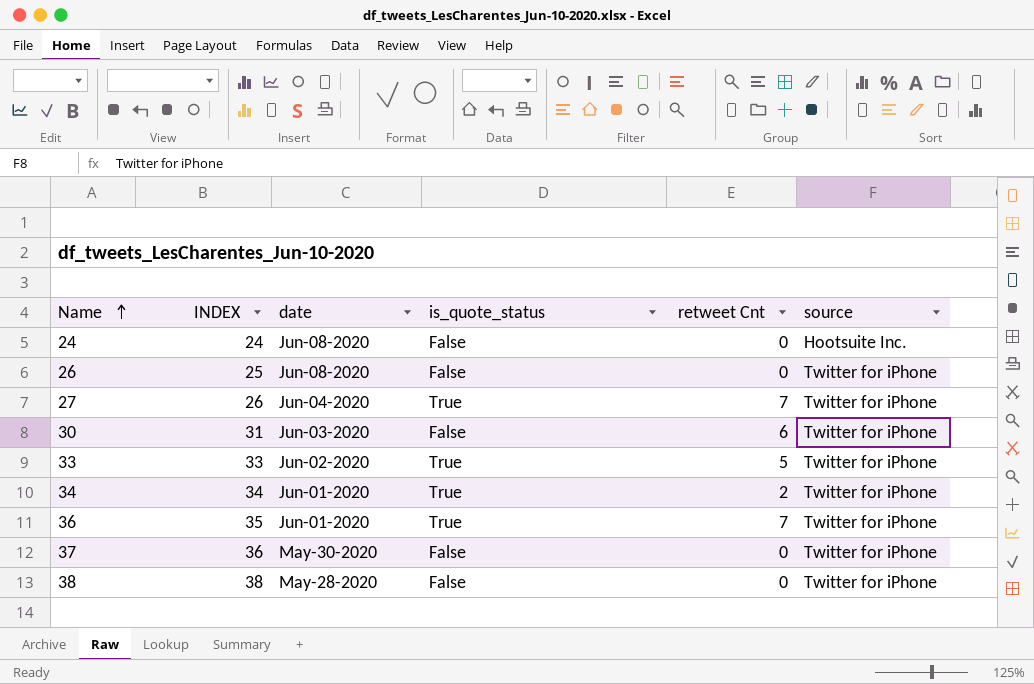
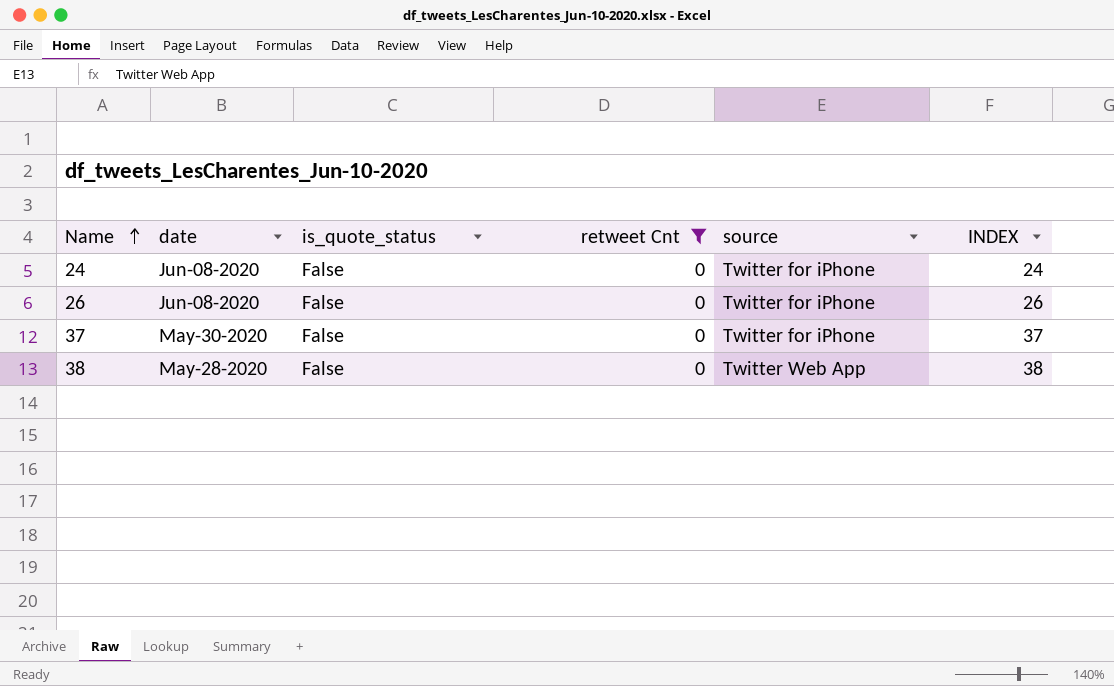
filter: none -> retweet Cnt = 0
column INDEX | position: 2 -> 6
24 | source: Hootsuite Inc. -> Twitter for iPhone
26 | INDEX: 25 -> 26
37 | INDEX: 36 -> 37
38 | source: Twitter for iPhone -> Twitter Web App

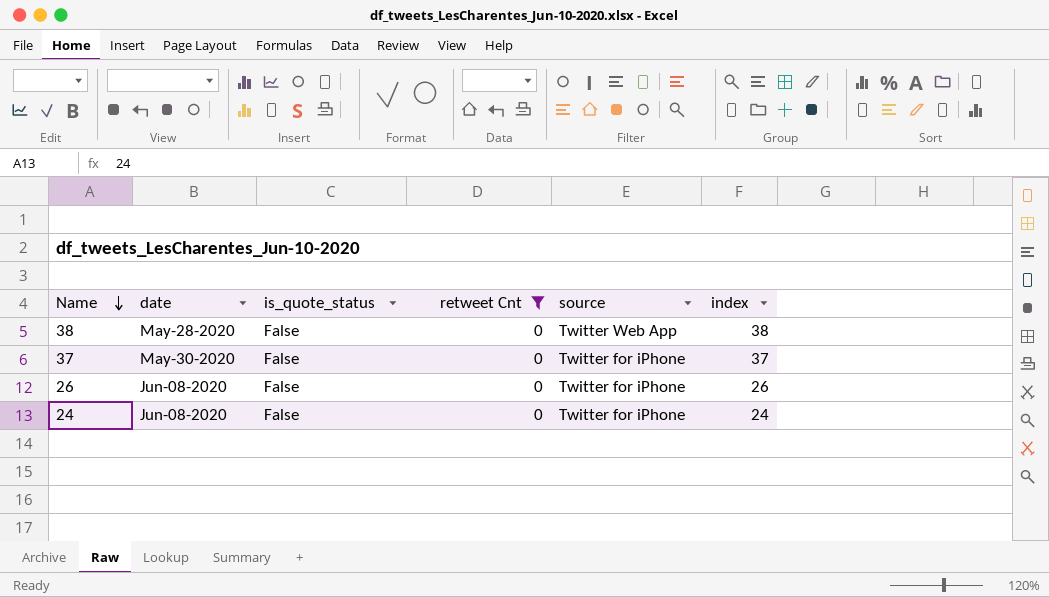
row order: Name ascending -> Name descending
column name: INDEX -> index

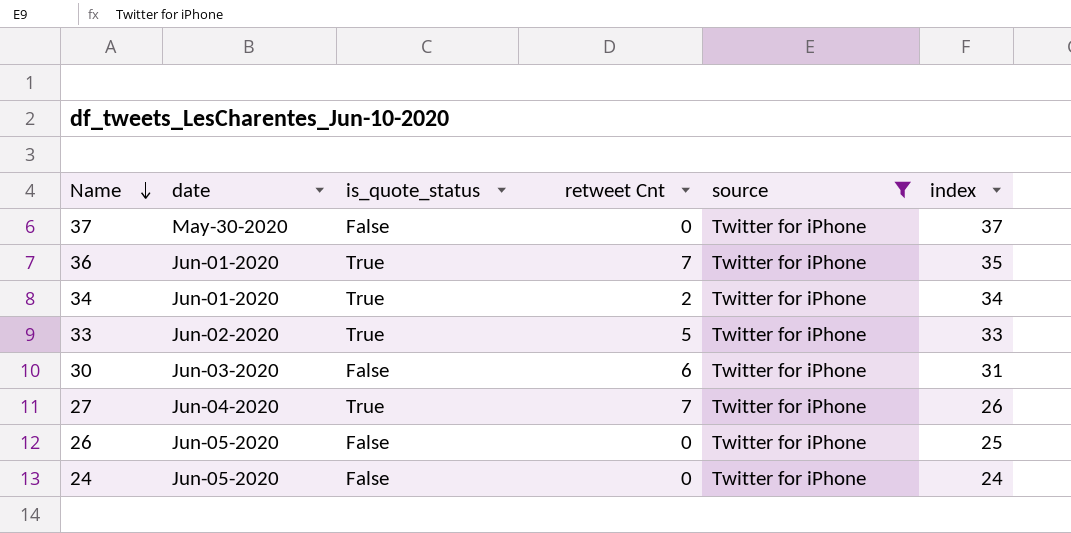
filter: retweet Cnt = 0 -> source = Twitter for iPhone
26 | date: Jun-08-2020 -> Jun-05-2020
26 | index: 26 -> 25
24 | date: Jun-08-2020 -> Jun-05-2020

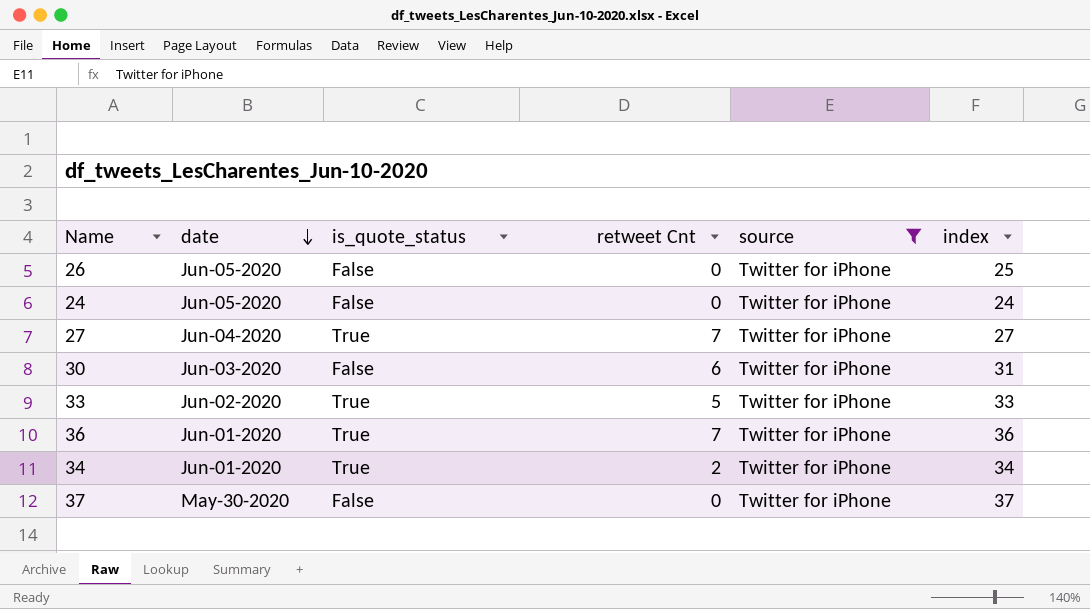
row order: Name descending -> date descending
27 | index: 26 -> 27
36 | index: 35 -> 36

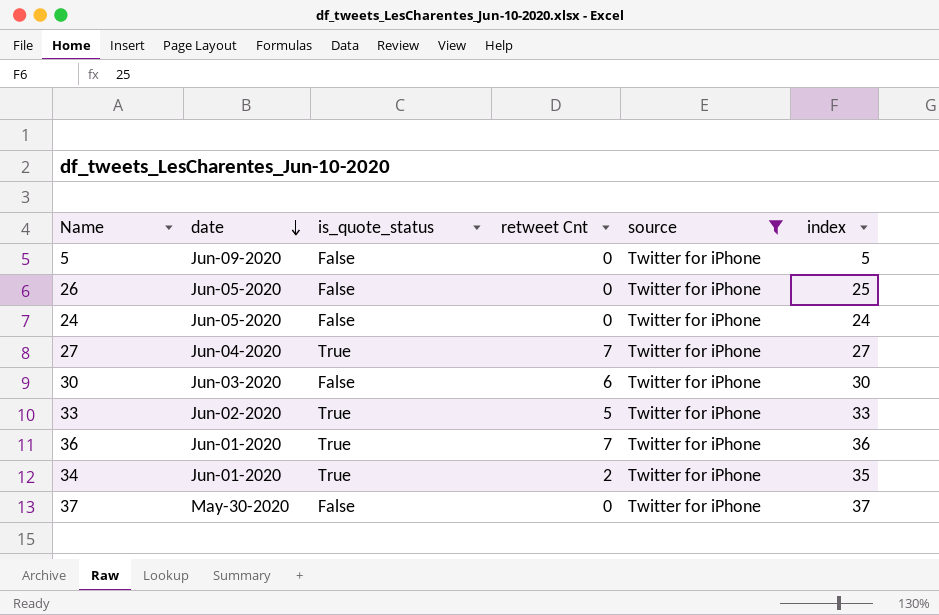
row 5: none -> Jun-09-2020 | False | 0 | Twitter for iPhone | 5
30 | index: 31 -> 30
34 | index: 34 -> 35

